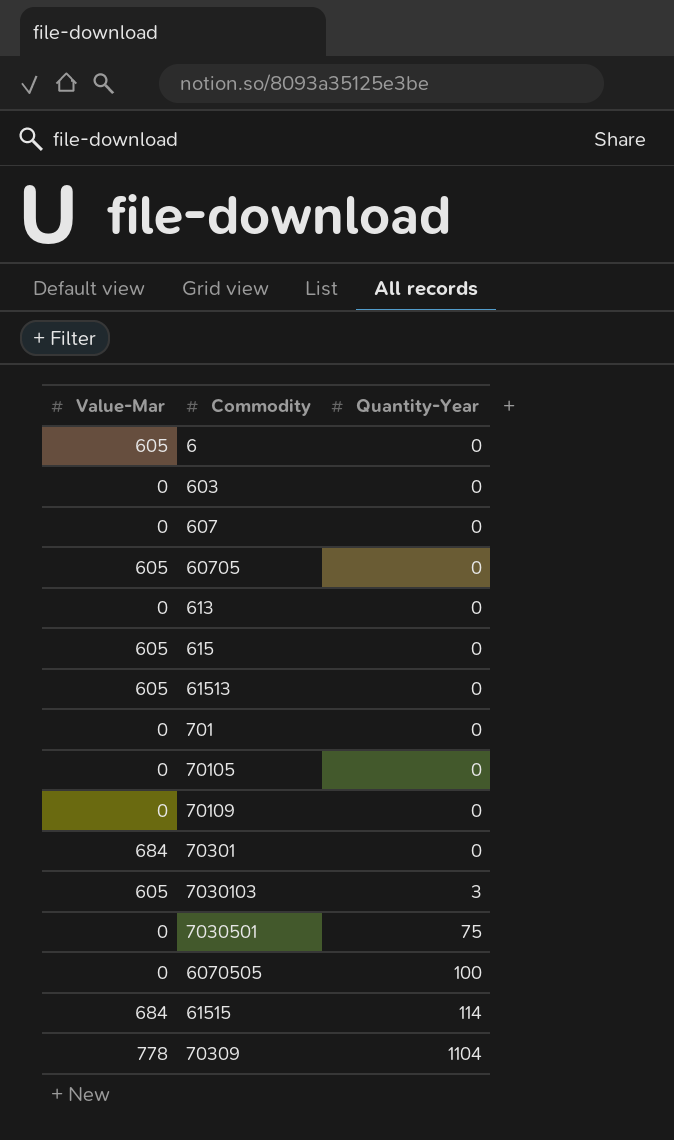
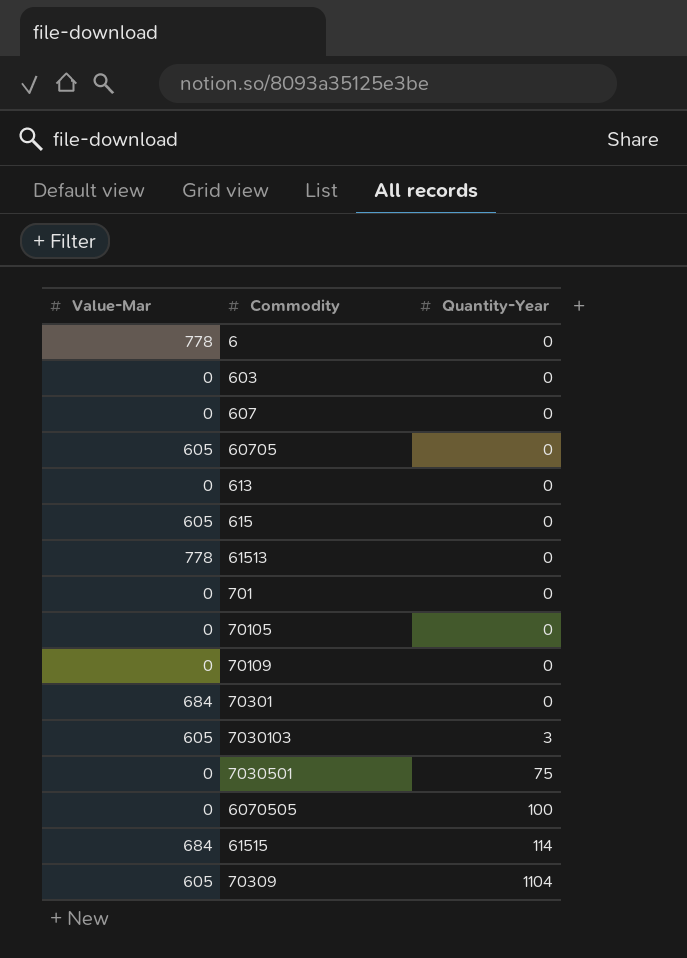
6 | Value-Mar: 605 -> 778
61513 | Value-Mar: 605 -> 778
70309 | Value-Mar: 778 -> 605

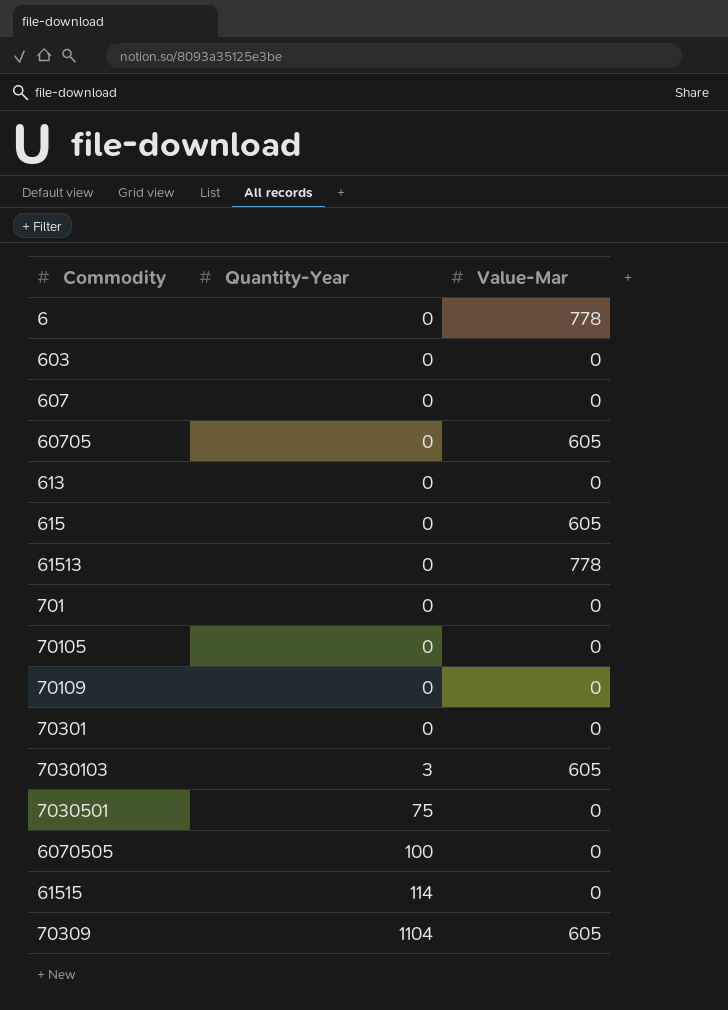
column Value-Mar | position: 1 -> 3
70301 | Value-Mar: 684 -> 0
61515 | Value-Mar: 684 -> 0

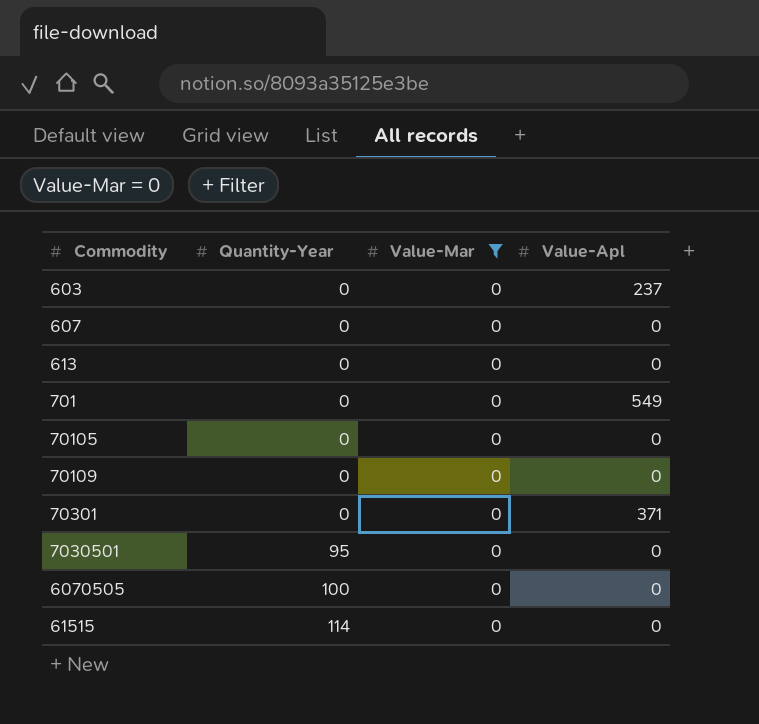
filter: none -> Value-Mar = 0
column Value-Apl | position: none -> 4
7030501 | Quantity-Year: 75 -> 95

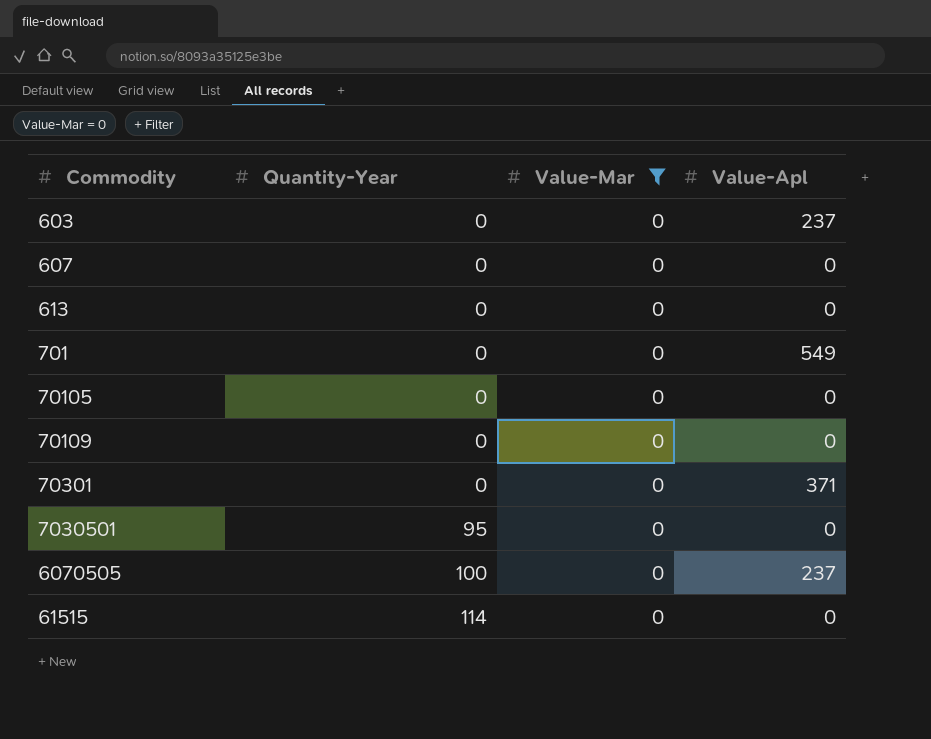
6070505 | Value-Apl: 0 -> 237

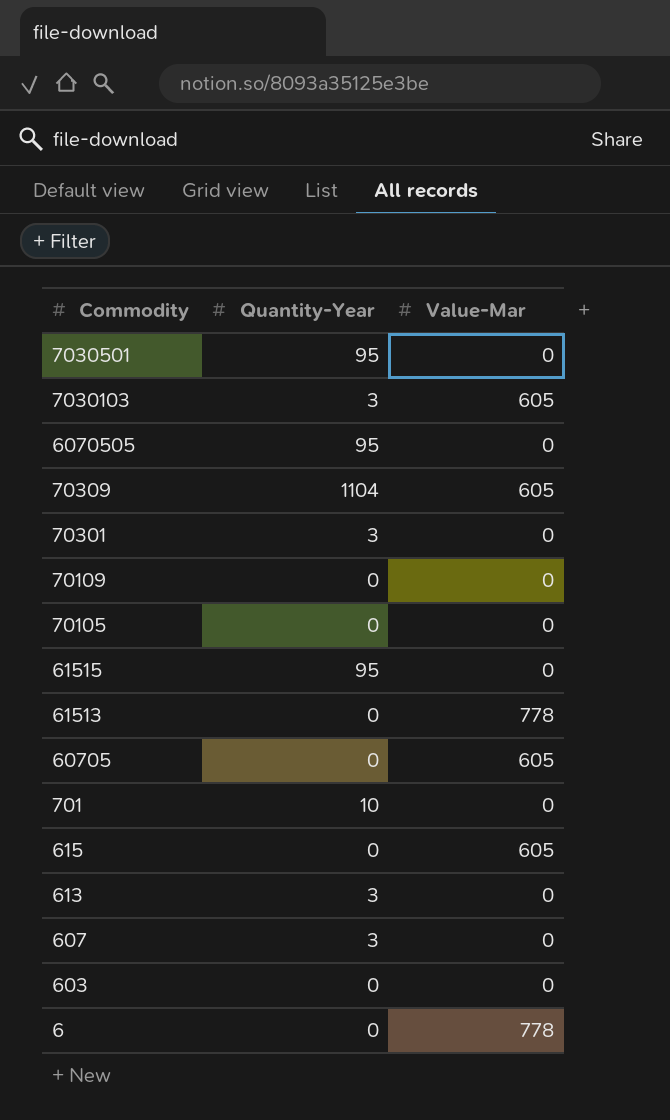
filter: Value-Mar = 0 -> none
row order: Quantity-Year ascending -> Commodity descending
column Value-Apl | position: 4 -> none
6070505 | Quantity-Year: 100 -> 95
70301 | Quantity-Year: 0 -> 3
61515 | Quantity-Year: 114 -> 95
701 | Quantity-Year: 0 -> 10
613 | Quantity-Year: 0 -> 3
607 | Quantity-Year: 0 -> 3

